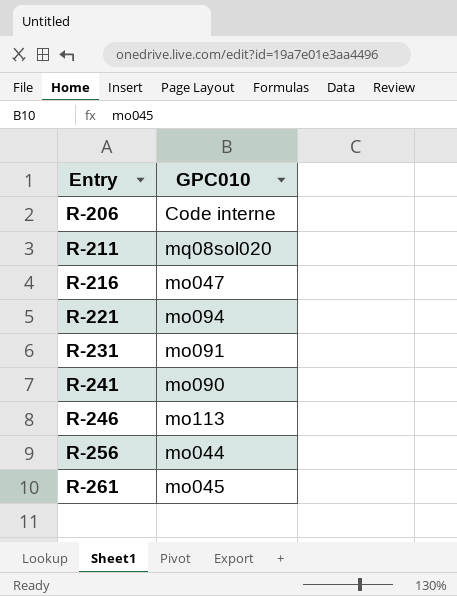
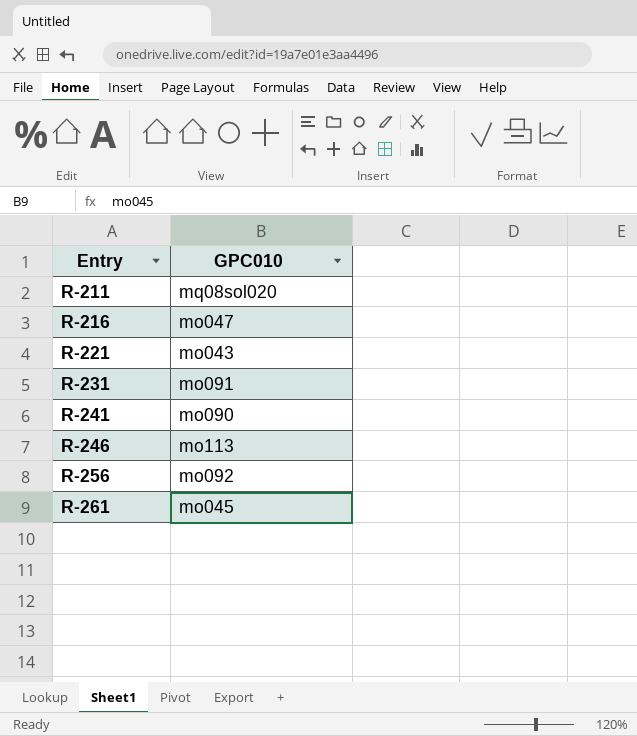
row R-206: Code interne -> none
R-221 | GPC010: mo094 -> mo043
R-256 | GPC010: mo044 -> mo092

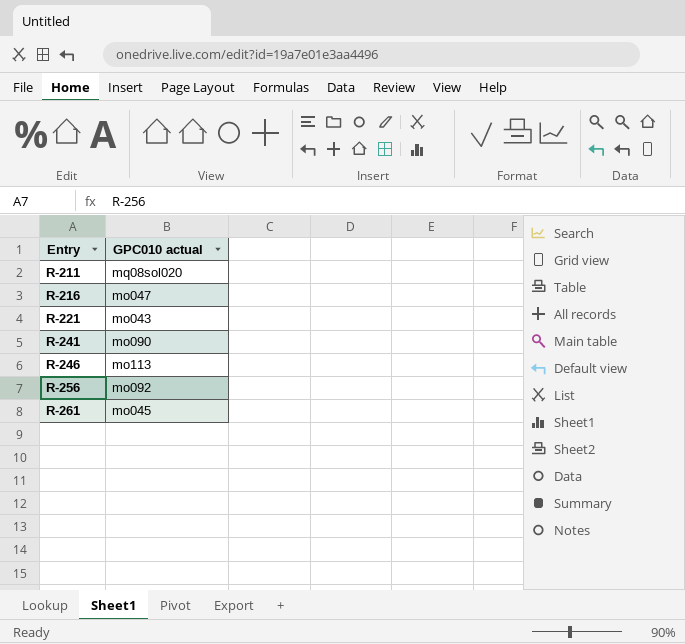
column name: GPC010 -> GPC010 actual
row R-231: mo091 -> none

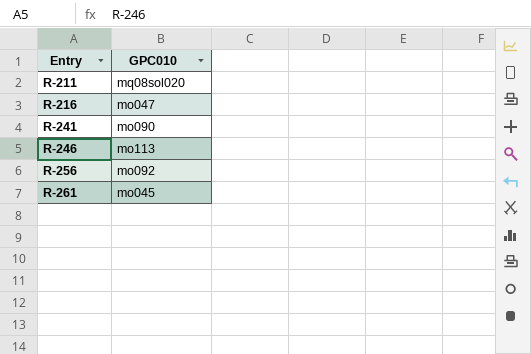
column name: GPC010 actual -> GPC010
row R-221: mo043 -> none

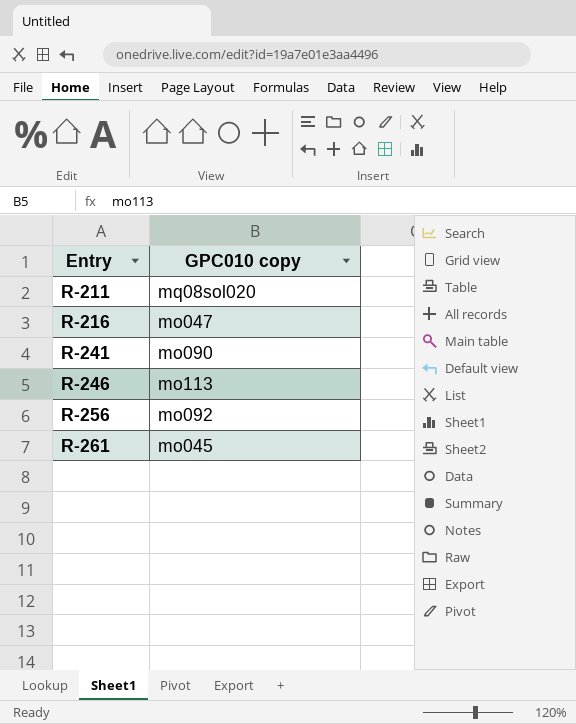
column name: GPC010 -> GPC010 copy

